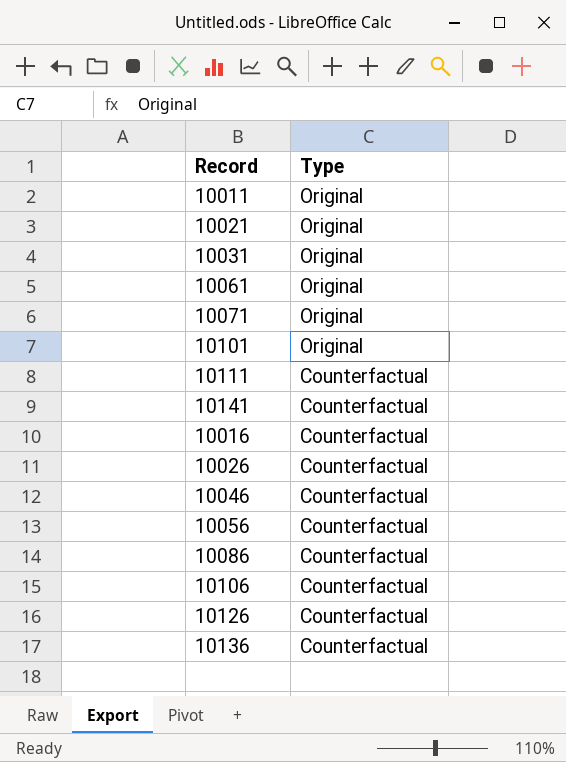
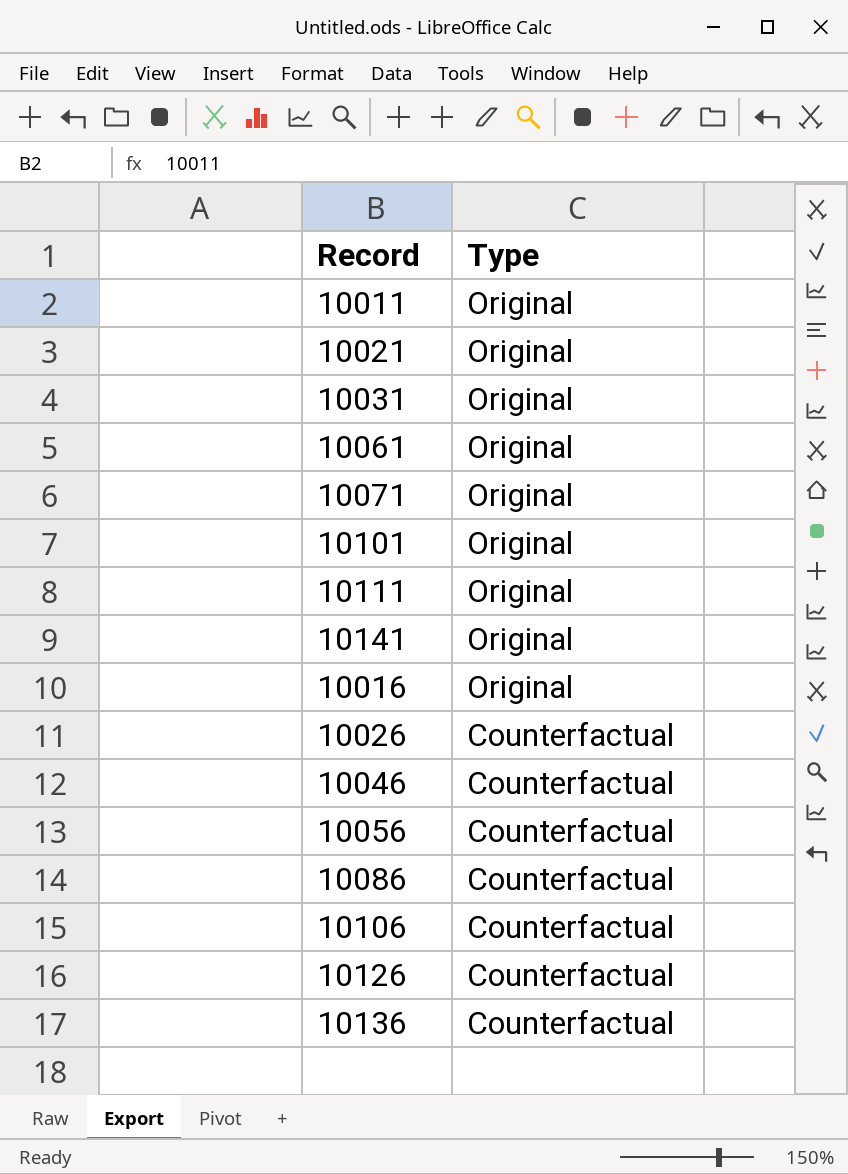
10111 | Type: Counterfactual -> Original
10141 | Type: Counterfactual -> Original
10016 | Type: Counterfactual -> Original

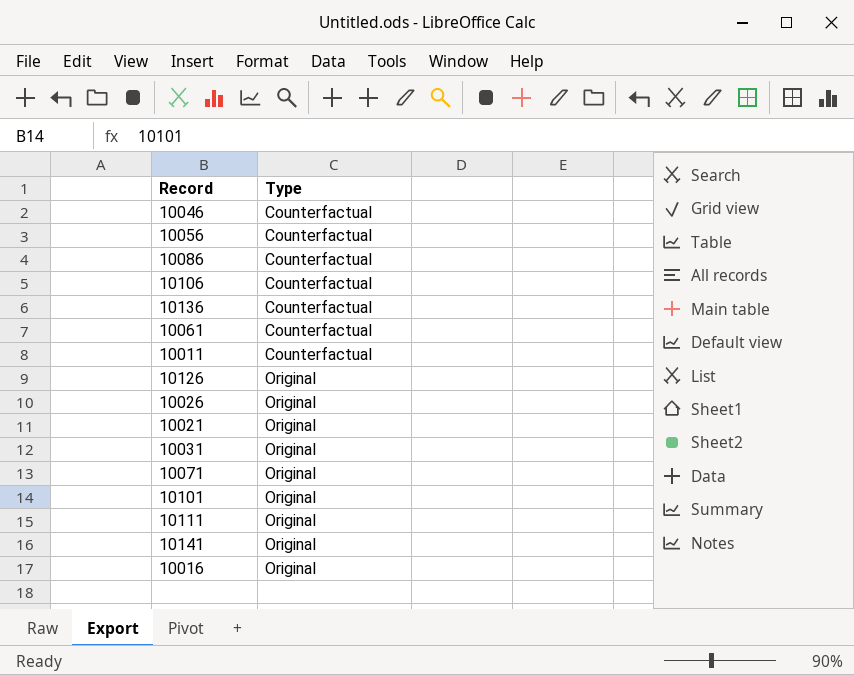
row order: Type descending -> Type ascending
10061 | Type: Original -> Counterfactual
10011 | Type: Original -> Counterfactual
10126 | Type: Counterfactual -> Original
10026 | Type: Counterfactual -> Original

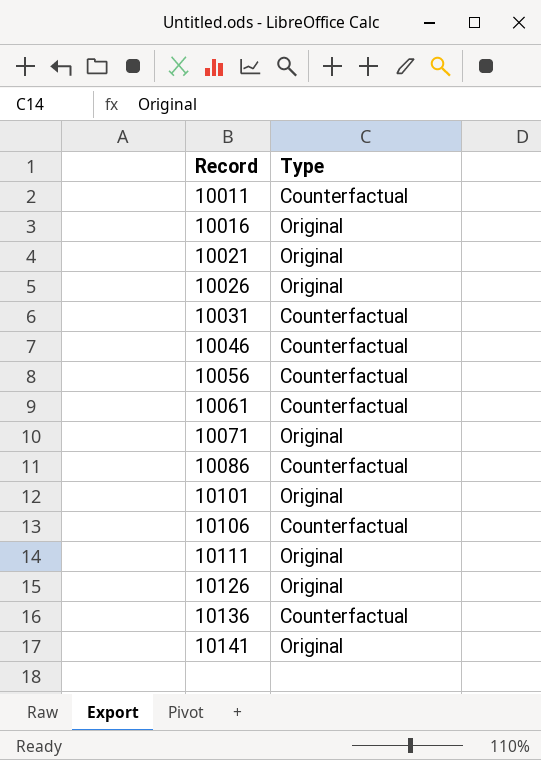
row order: Type ascending -> Record ascending
10031 | Type: Original -> Counterfactual

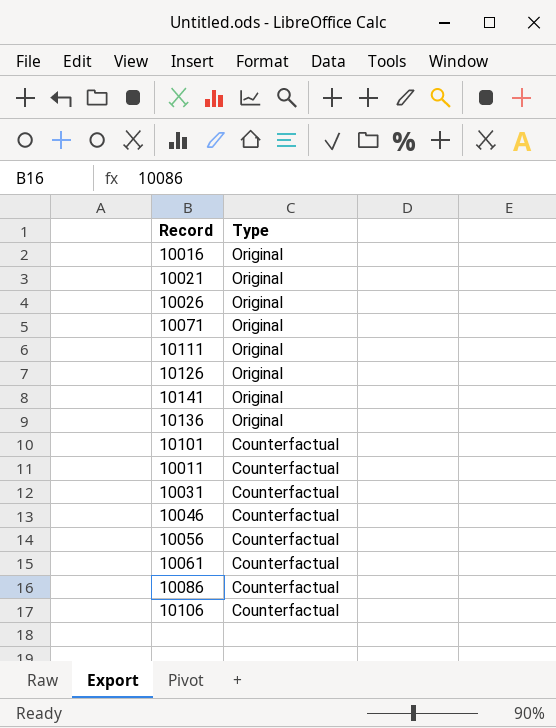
row order: Record ascending -> Type descending
10136 | Type: Counterfactual -> Original
10101 | Type: Original -> Counterfactual

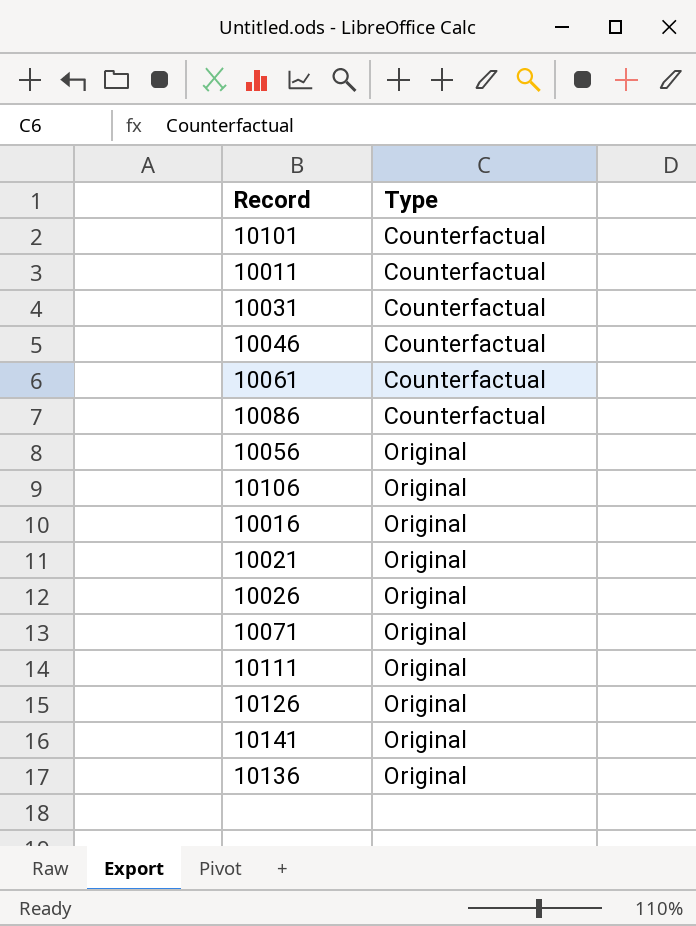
row order: Type descending -> Type ascending
10056 | Type: Counterfactual -> Original
10106 | Type: Counterfactual -> Original

